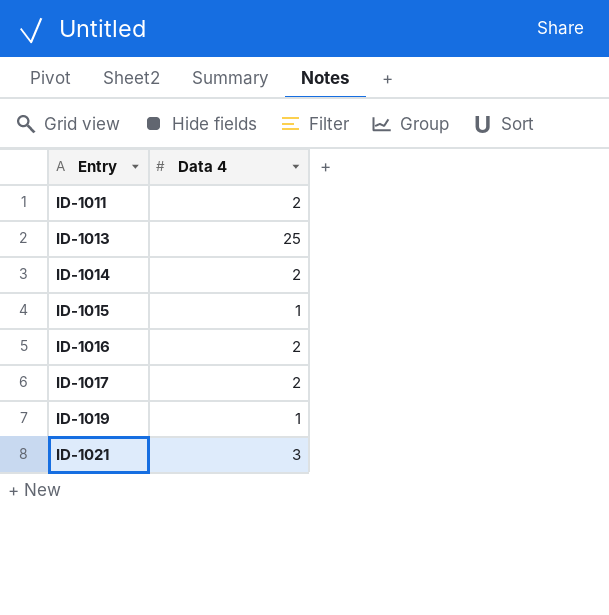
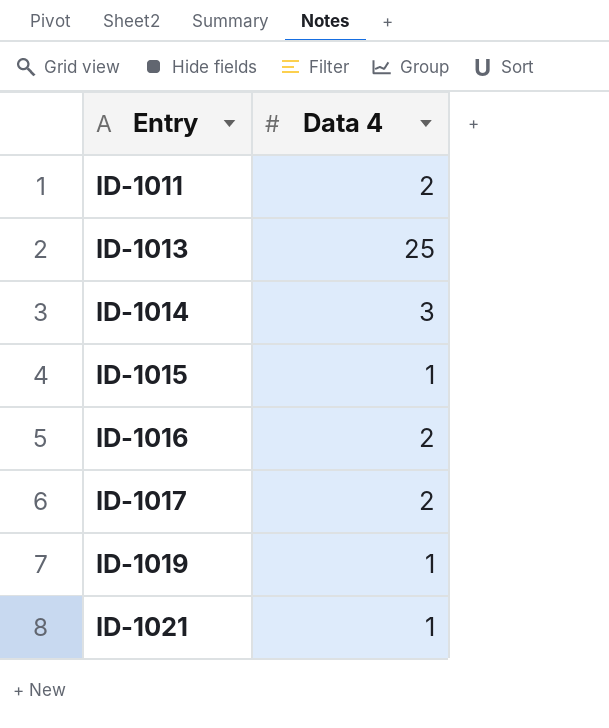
ID-1014 | Data 4: 2 -> 3
ID-1021 | Data 4: 3 -> 1

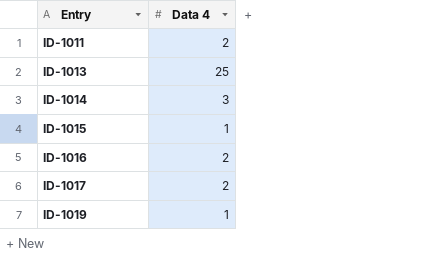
row ID-1021: 1 -> none

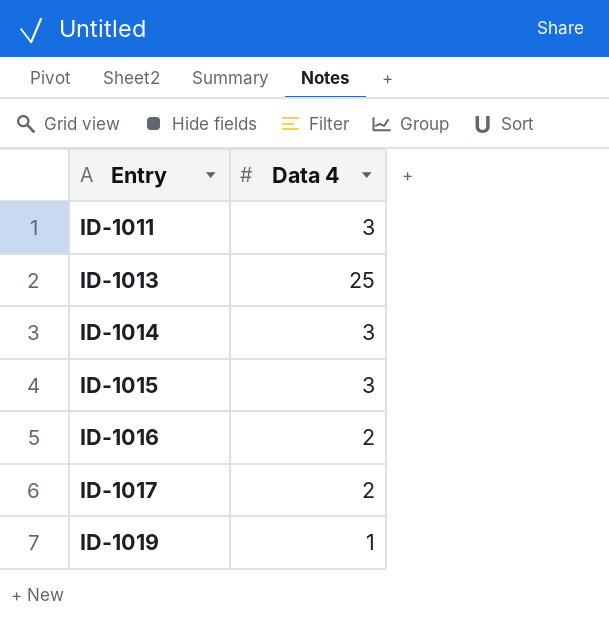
ID-1011 | Data 4: 2 -> 3
ID-1015 | Data 4: 1 -> 3

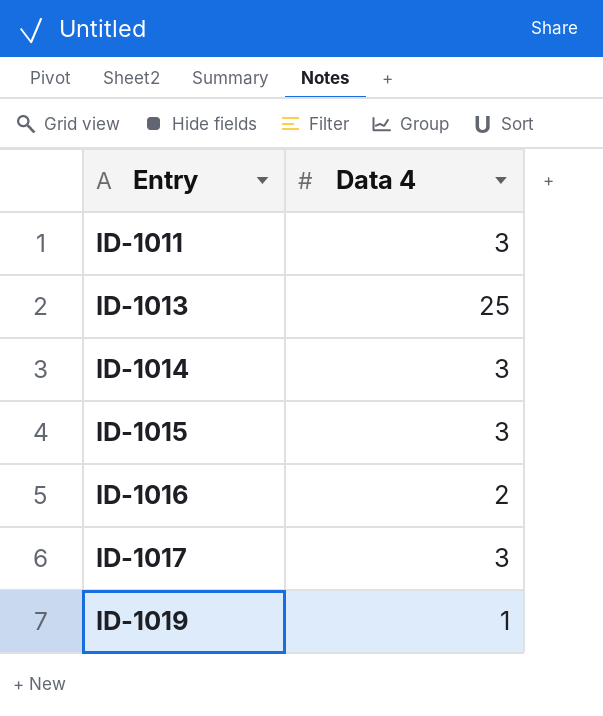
ID-1017 | Data 4: 2 -> 3

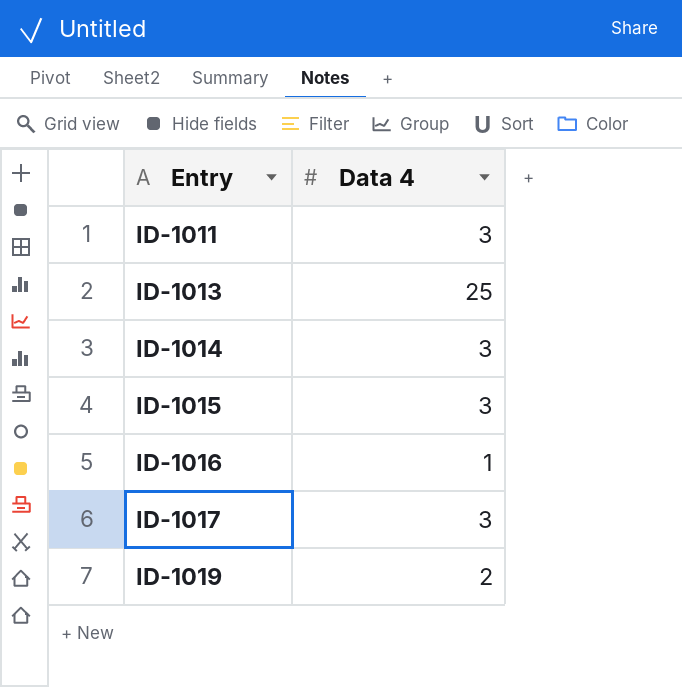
ID-1016 | Data 4: 2 -> 1
ID-1019 | Data 4: 1 -> 2

